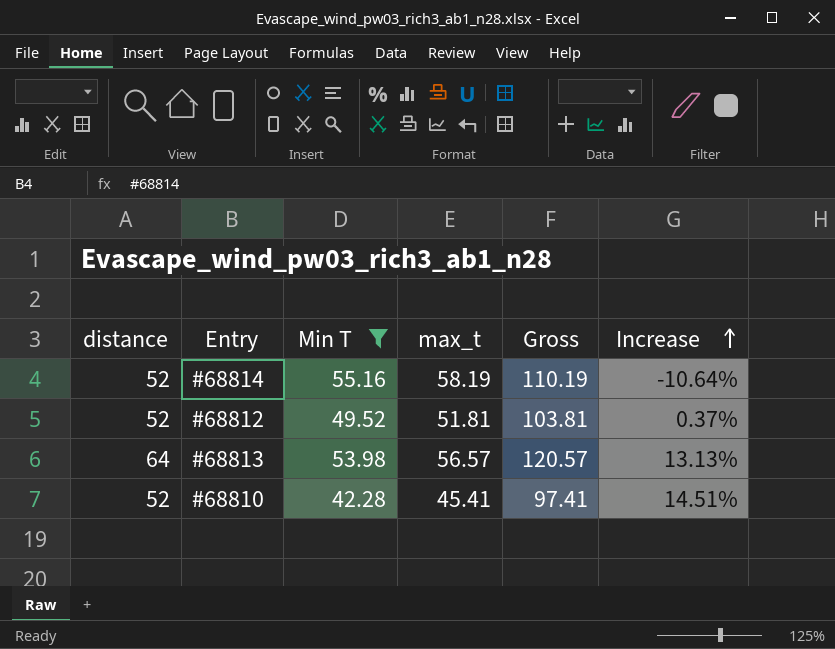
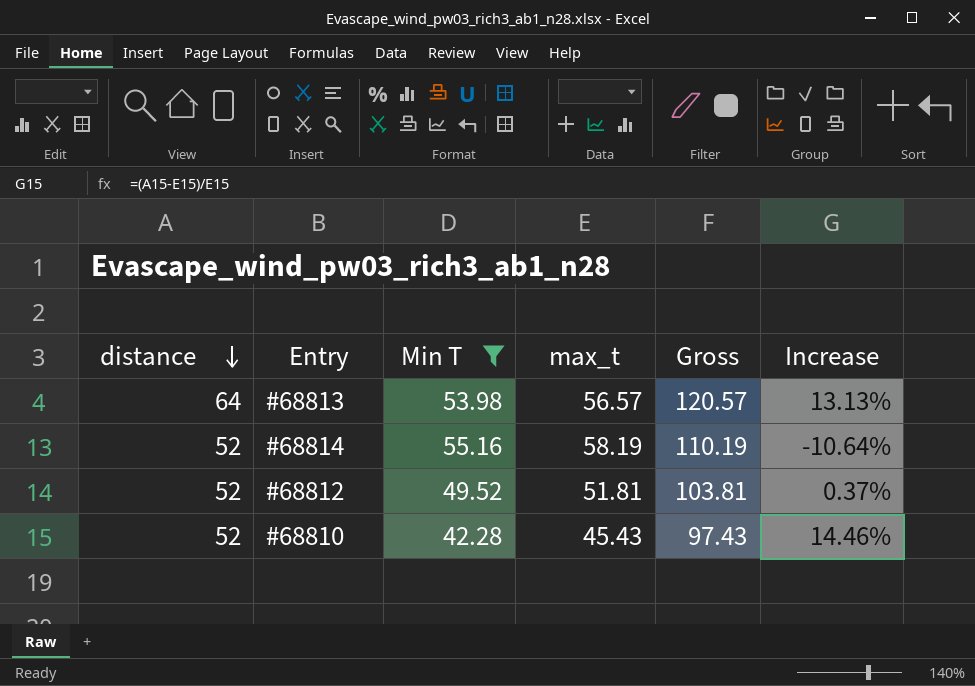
row order: Increase ascending -> distance descending
#68810 | max_t: 45.41 -> 45.43
#68810 | Gross: 97.41 -> 97.43
#68810 | Increase: 14.51% -> 14.46%

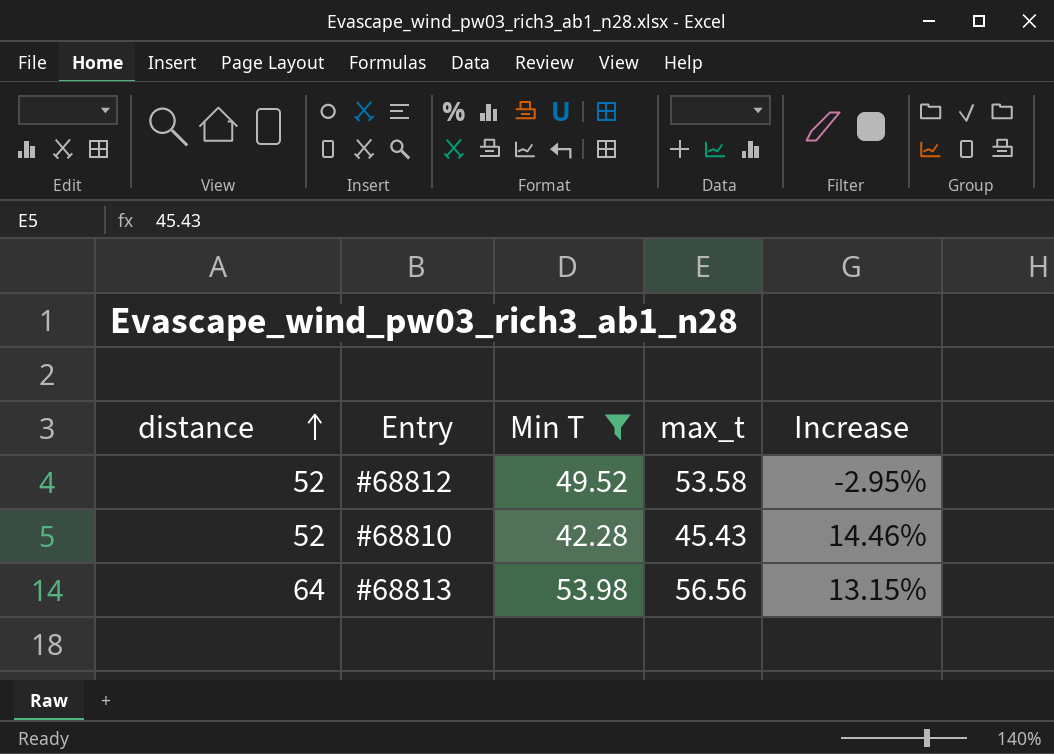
row order: distance descending -> distance ascending
column Gross | formula: [distance] + [max_t] -> none
row #68814: 52 | 55.16 | 58.19 | 110.19 | -10.64% -> none
#68812 | max_t: 51.81 -> 53.58
#68812 | Increase: 0.37% -> -2.95%
#68813 | max_t: 56.57 -> 56.56
#68813 | Increase: 13.13% -> 13.15%

